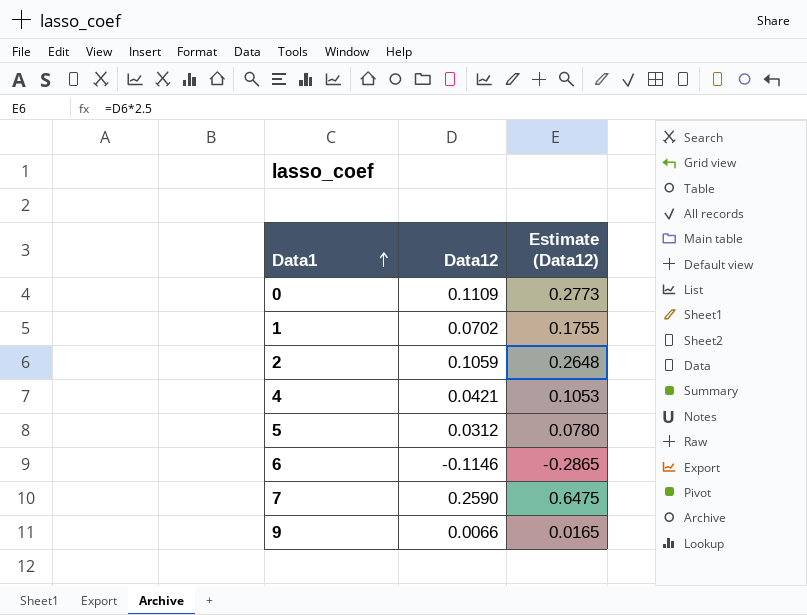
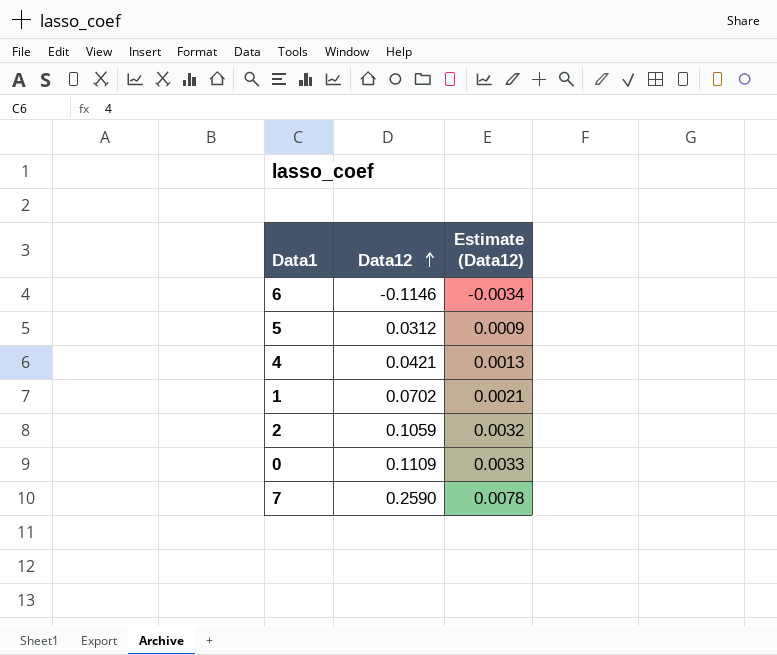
row order: Data1 ascending -> Data12 ascending
column Estimate (Data12) | formula: [Data12] * 2.5 -> [Data12] * 0.03
row 9: 0.0066 | 0.0165 -> none

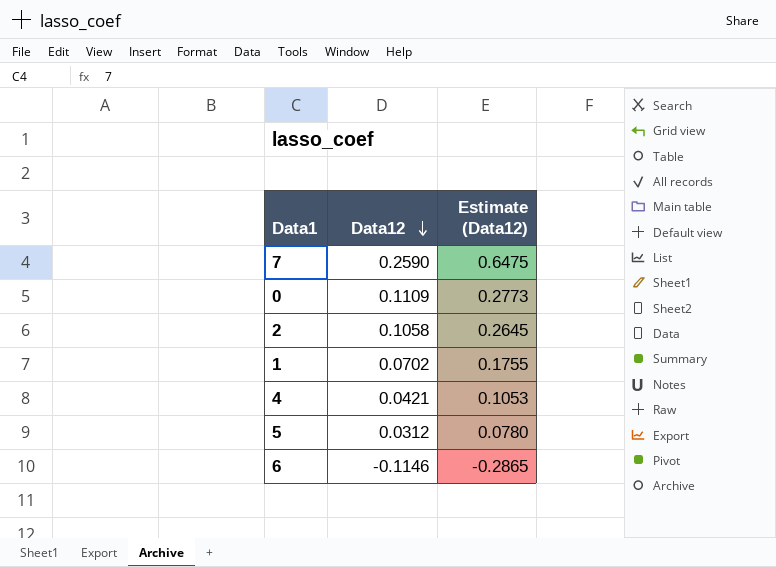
row order: Data12 ascending -> Data12 descending
column Estimate (Data12) | formula: [Data12] * 0.03 -> [Data12] * 2.5
2 | Data12: 0.1059 -> 0.1058

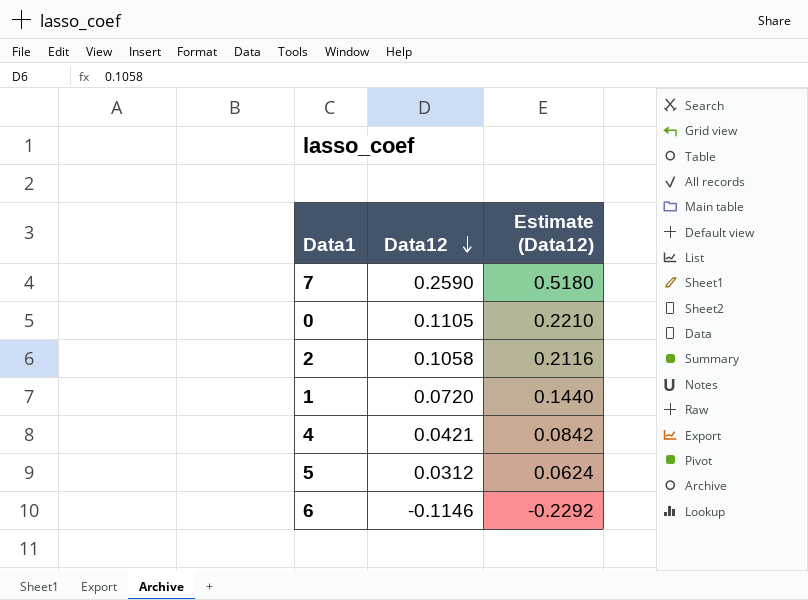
column Estimate (Data12) | formula: [Data12] * 2.5 -> [Data12] * 2
0 | Data12: 0.1109 -> 0.1105
1 | Data12: 0.0702 -> 0.0720

